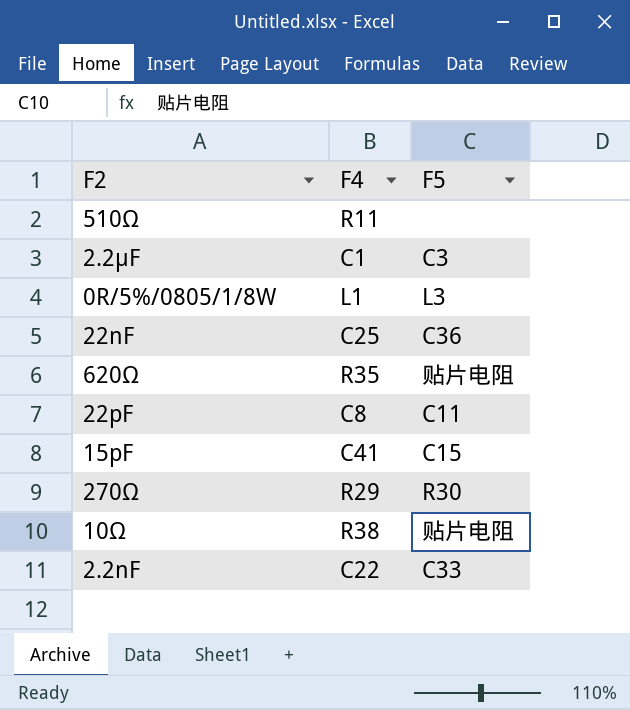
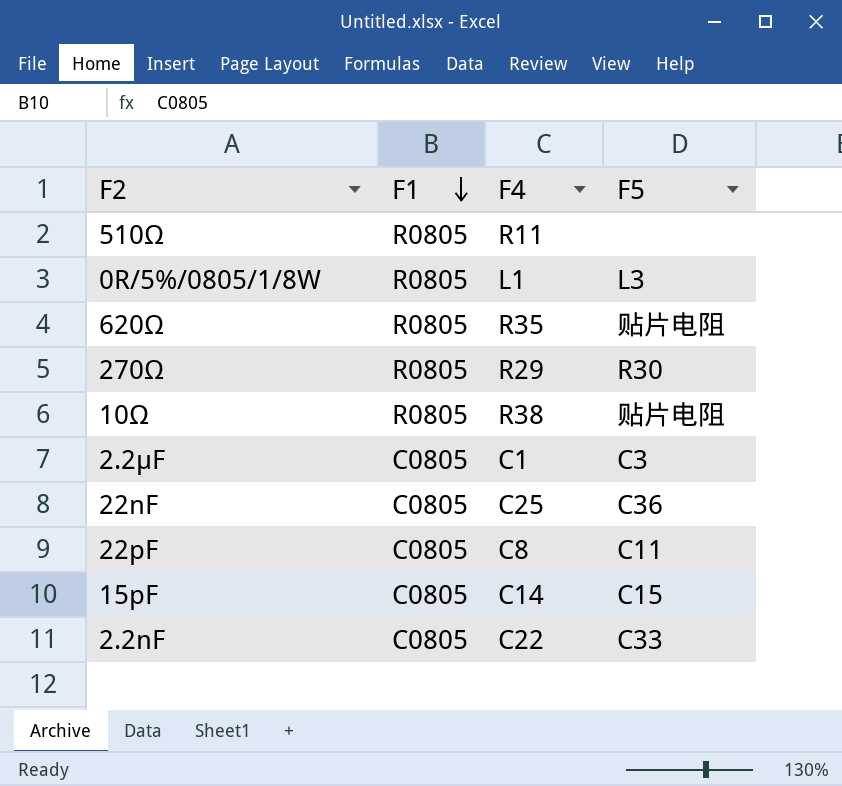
row order: none -> F1 descending
column F1 | position: none -> 2
15pF | F4: C41 -> C14

